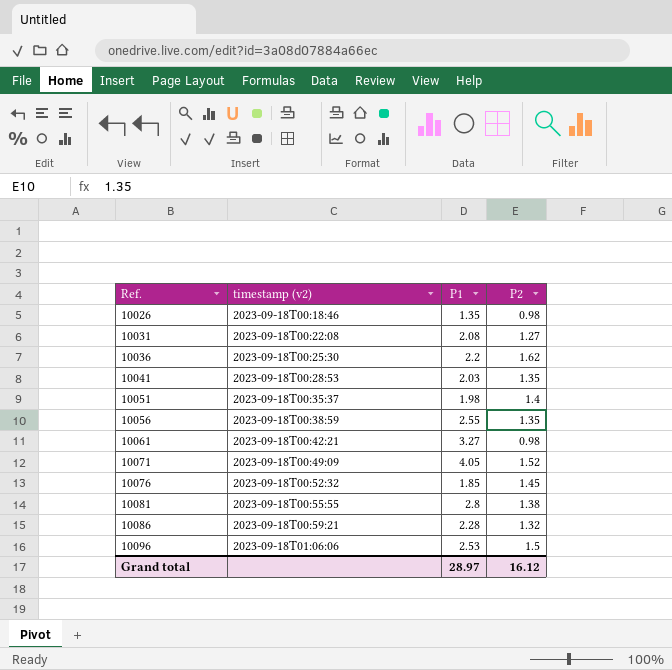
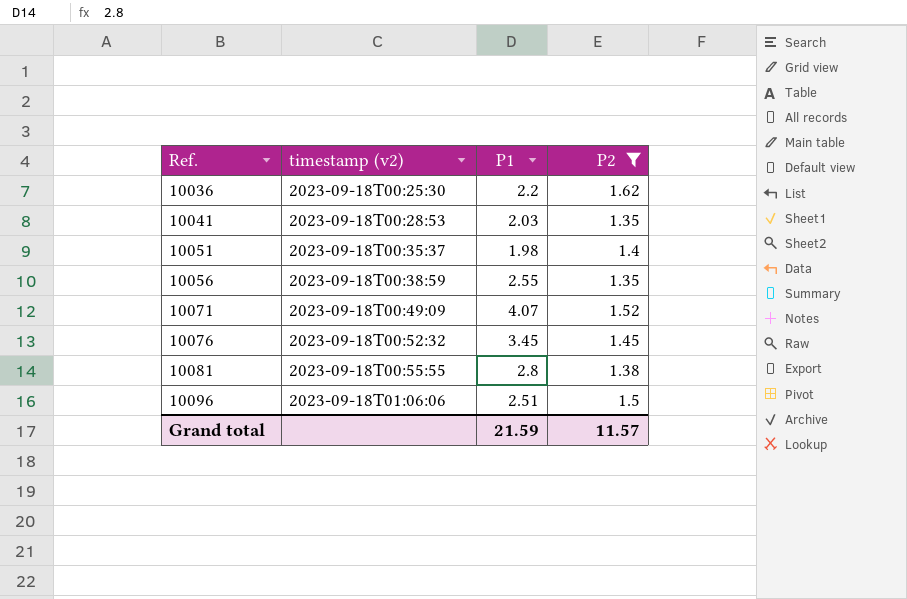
filter: none -> P2 >= 1.35
10071 | P1: 4.05 -> 4.07
10076 | P1: 1.85 -> 3.45
10096 | P1: 2.53 -> 2.51
Grand total | P1: 28.97 -> 21.59
Grand total | P2: 16.12 -> 11.57

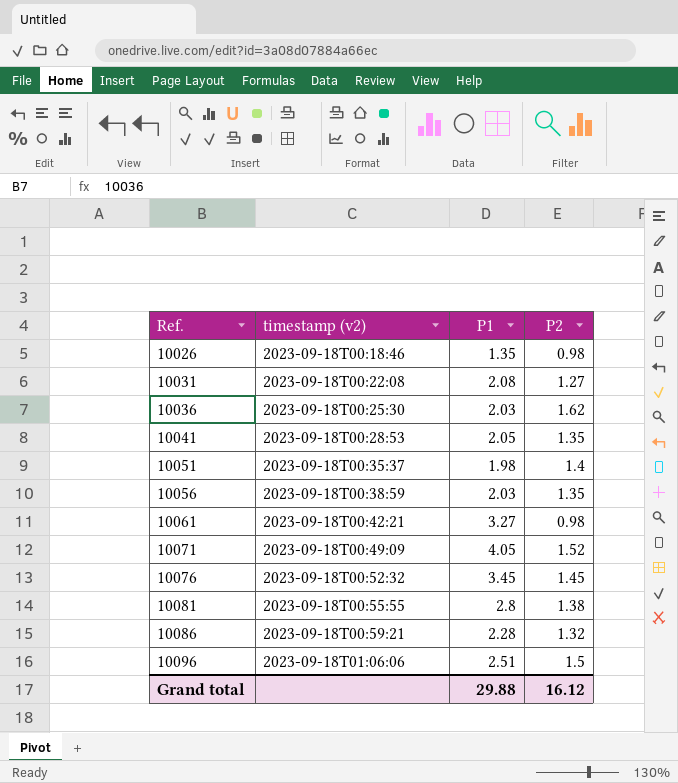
filter: P2 >= 1.35 -> none
10036 | P1: 2.2 -> 2.03
10041 | P1: 2.03 -> 2.05
10056 | P1: 2.55 -> 2.03
10071 | P1: 4.07 -> 4.05
Grand total | P1: 21.59 -> 29.88
Grand total | P2: 11.57 -> 16.12

